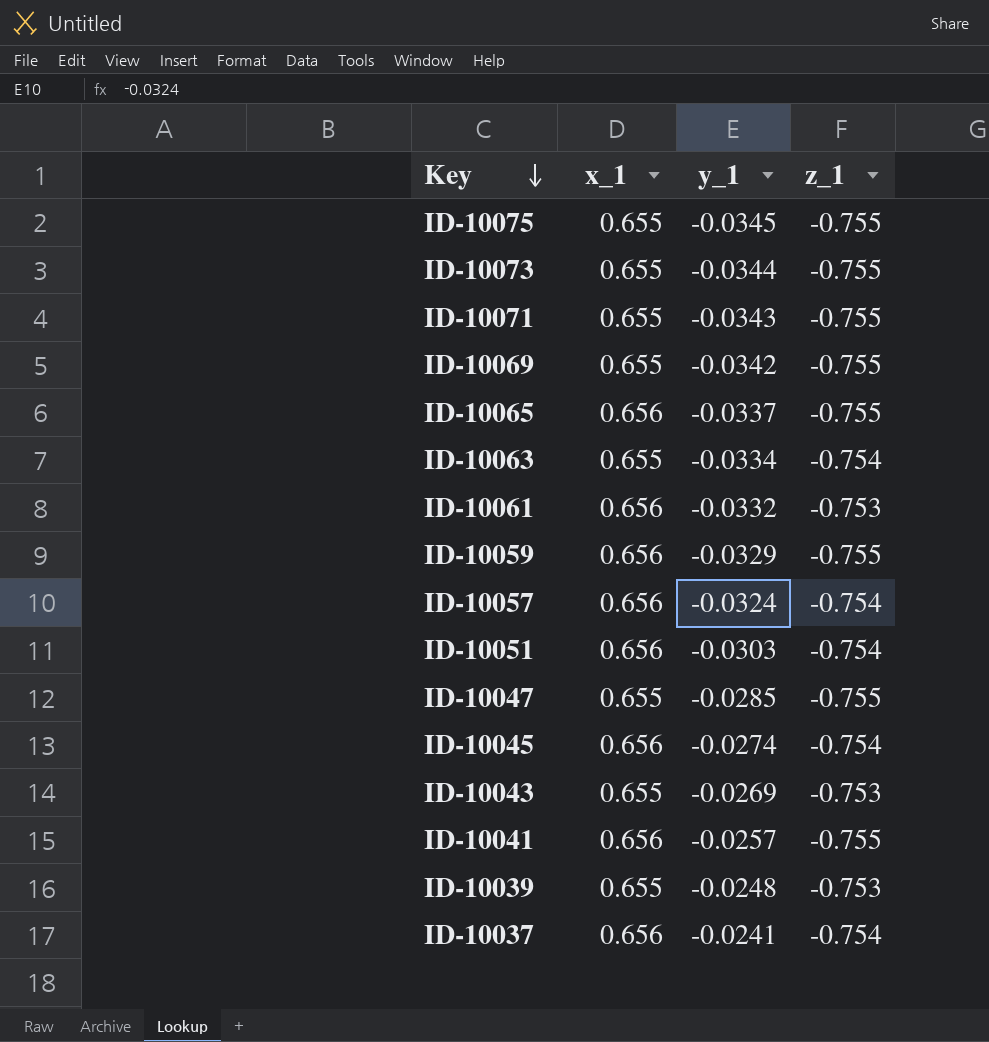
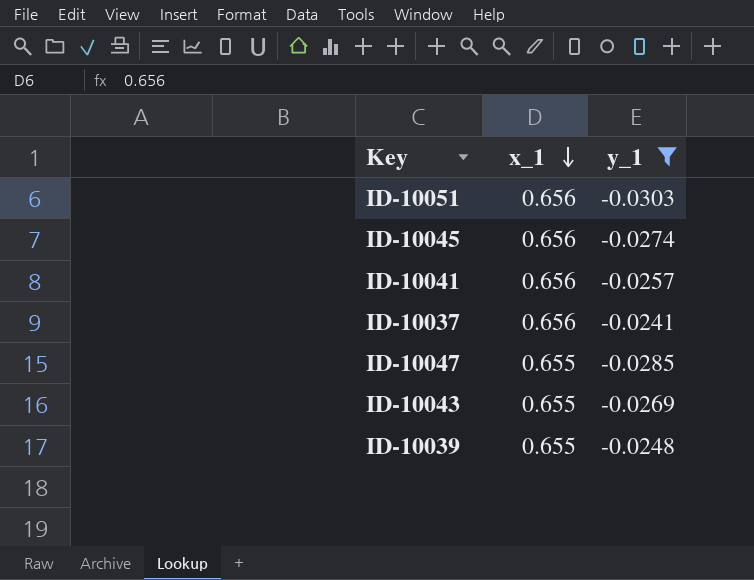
filter: none -> y_1 >= -0.0303
row order: Key descending -> x_1 descending
column z_1 | position: 4 -> none

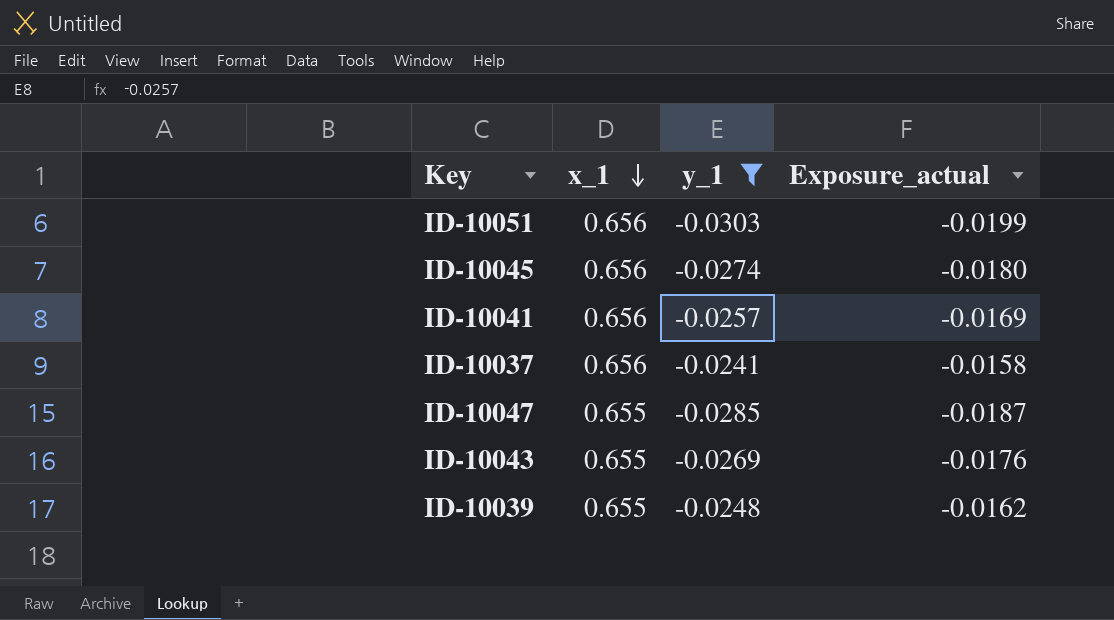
column Exposure_actual | formula: none -> [x_1] * [y_1]

